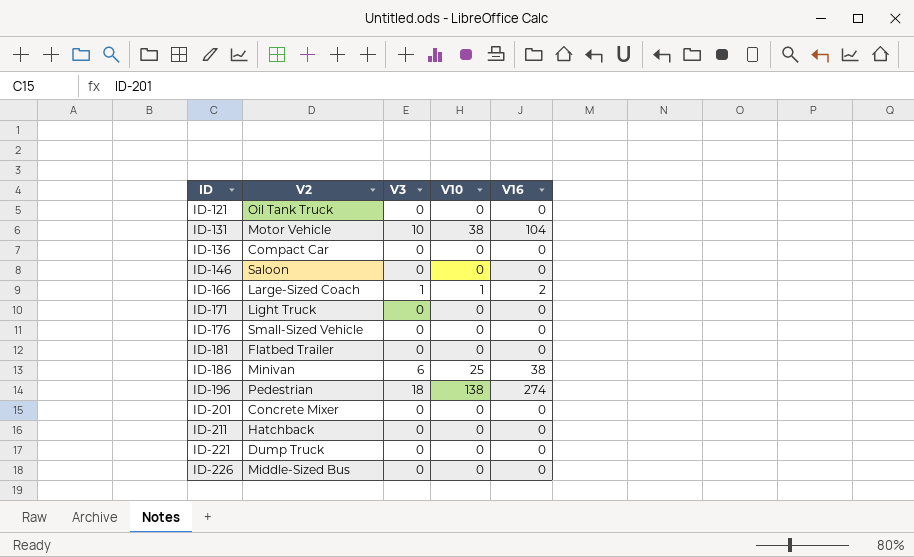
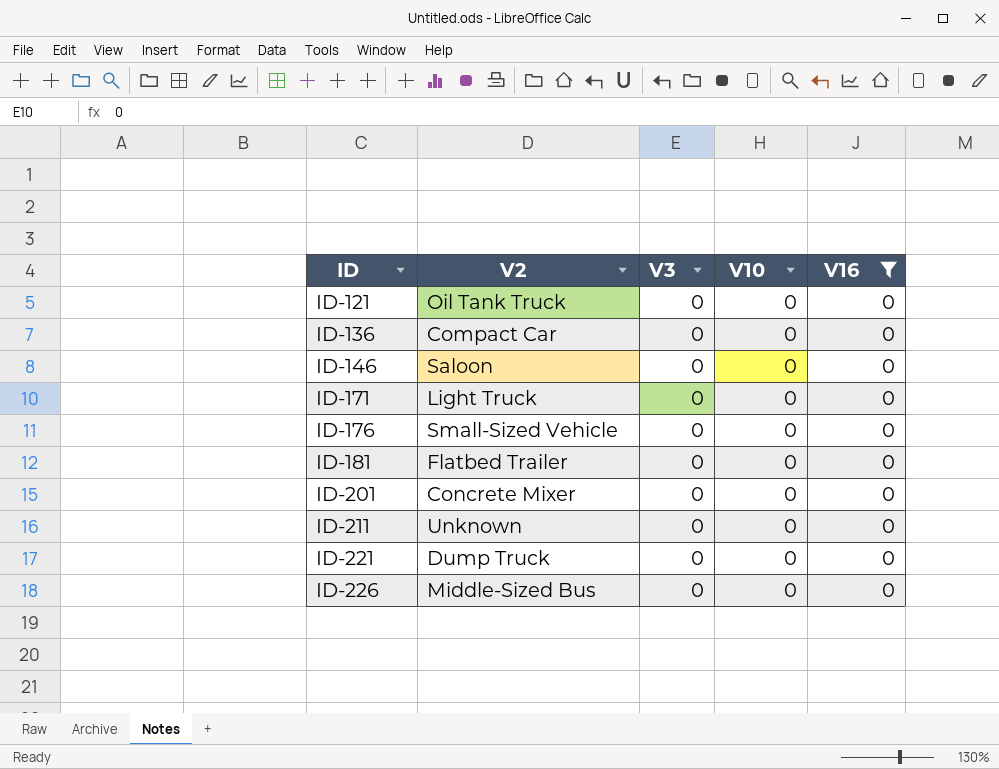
filter: none -> V16 = 0
ID-211 | V2: Hatchback -> Unknown

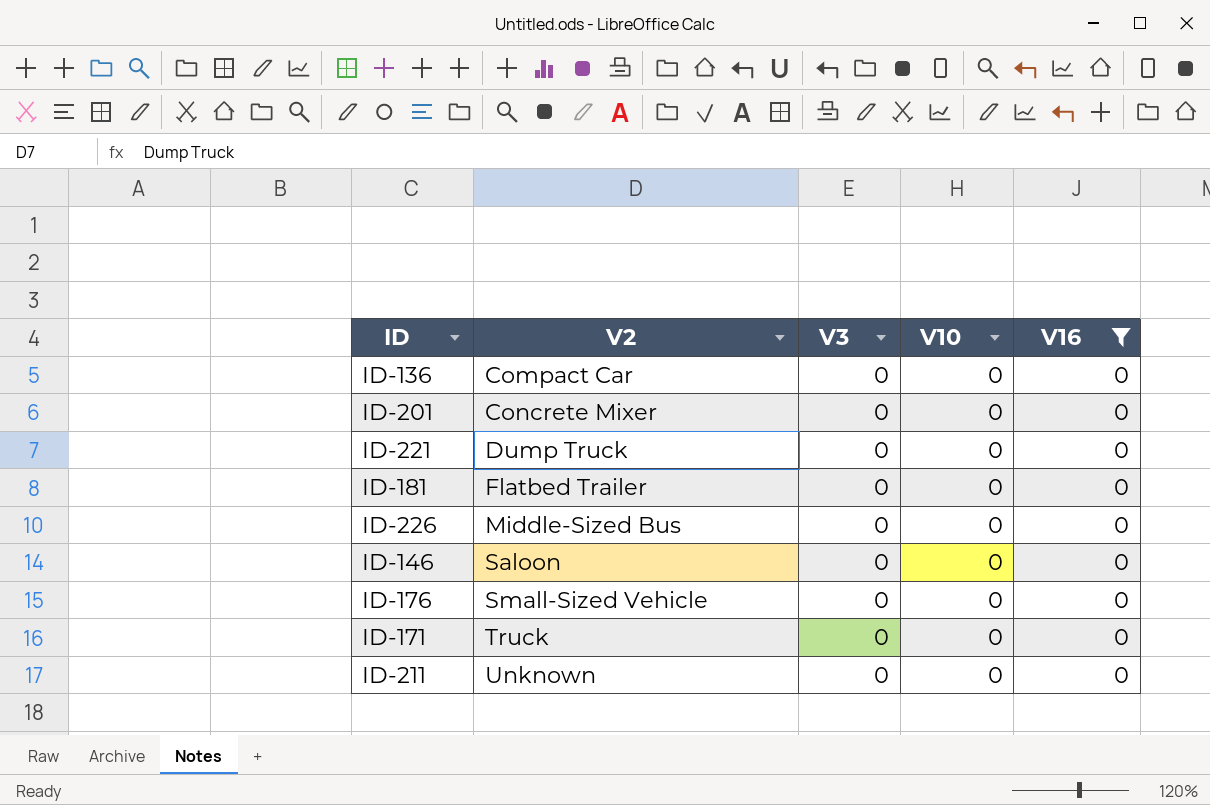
row order: ID ascending -> V2 ascending
row ID-121: Oil Tank Truck | 0 | 0 | 0 -> none
ID-171 | V2: Light Truck -> Truck

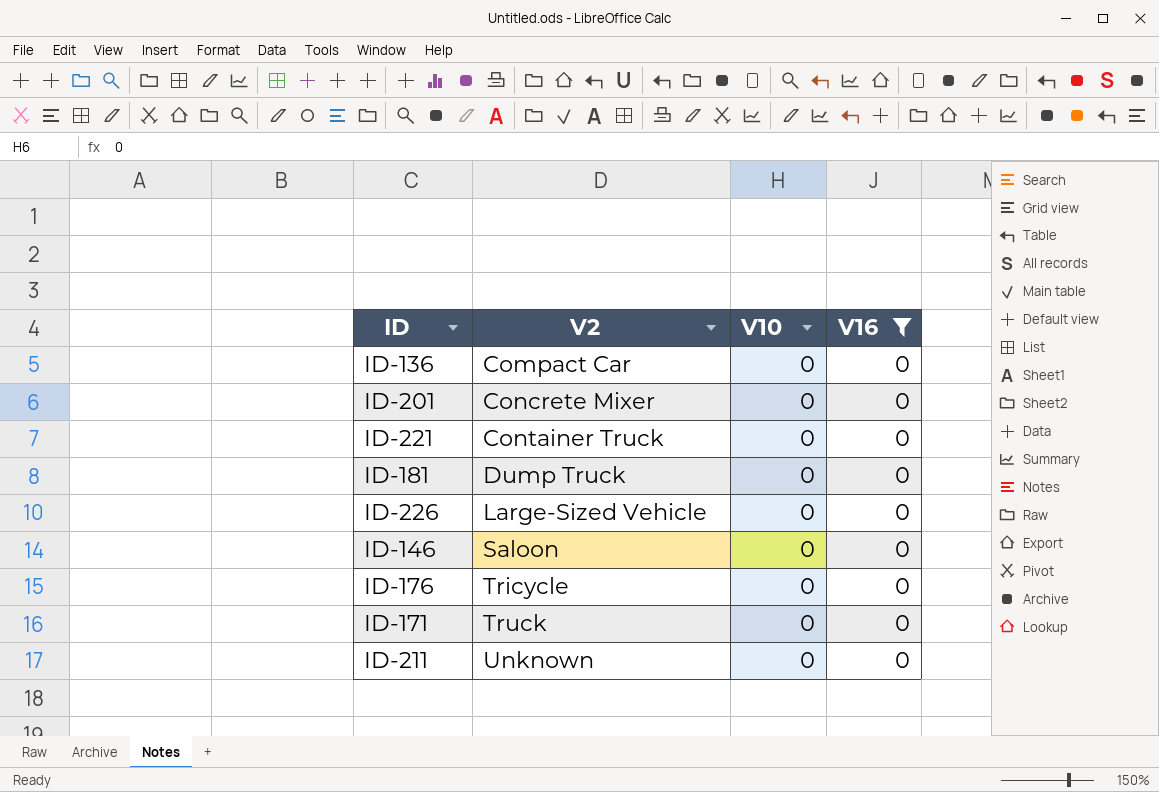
column V3 | position: 3 -> none
ID-221 | V2: Dump Truck -> Container Truck
ID-181 | V2: Flatbed Trailer -> Dump Truck
ID-226 | V2: Middle-Sized Bus -> Large-Sized Vehicle
ID-176 | V2: Small-Sized Vehicle -> Tricycle

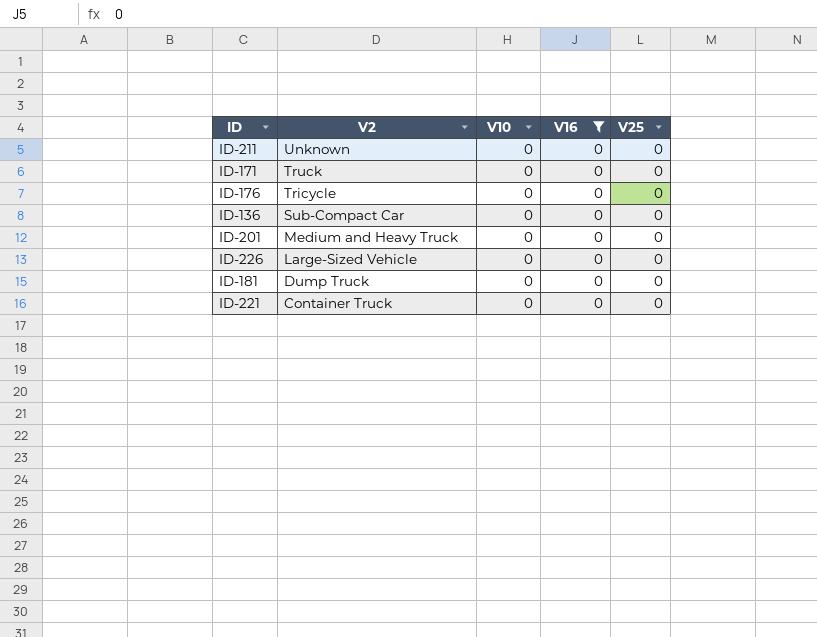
row order: V2 ascending -> V2 descending
column V25 | position: none -> 5
row ID-146: Saloon | 0 | 0 -> none
ID-136 | V2: Compact Car -> Sub-Compact Car
ID-201 | V2: Concrete Mixer -> Medium and Heavy Truck

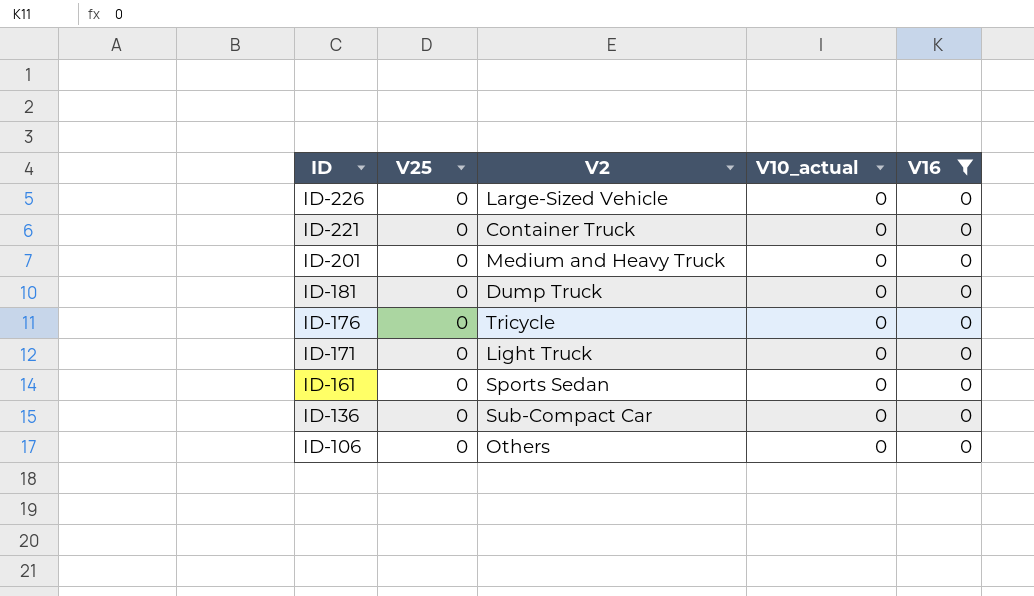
row order: V2 descending -> ID descending
column V25 | position: 5 -> 2
column name: V10 -> V10_actual
row ID-211: Unknown | 0 | 0 | 0 -> none
ID-171 | V2: Truck -> Light Truck
row ID-161: none -> 0 | Sports Sedan | 0 | 0
row ID-106: none -> 0 | Others | 0 | 0

